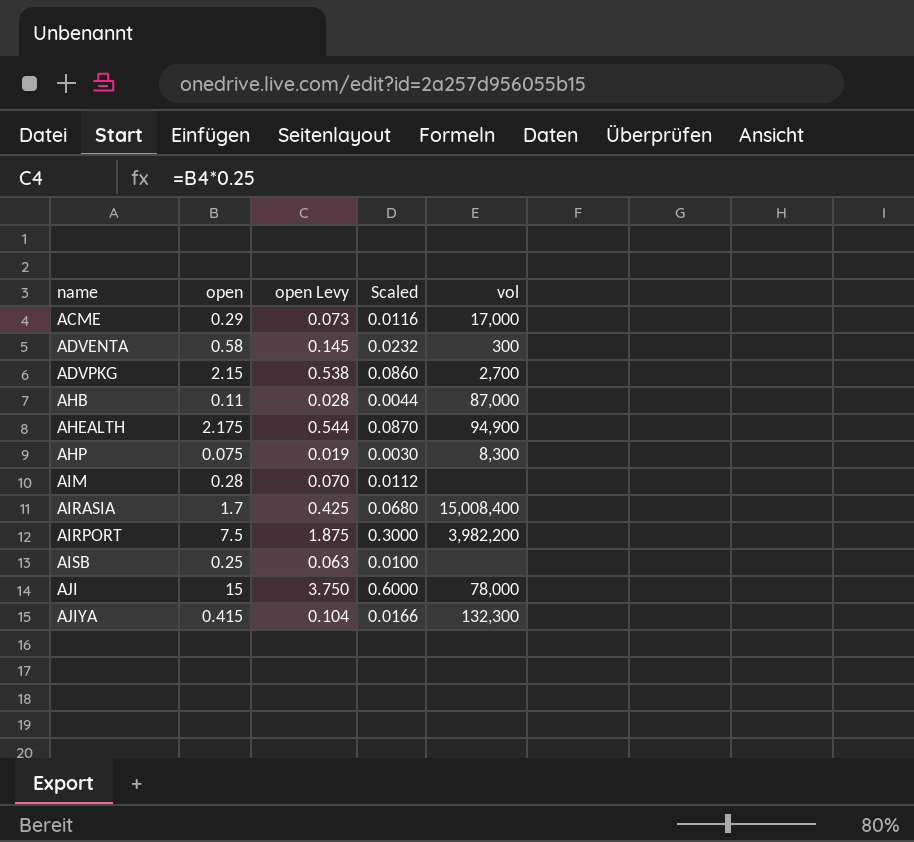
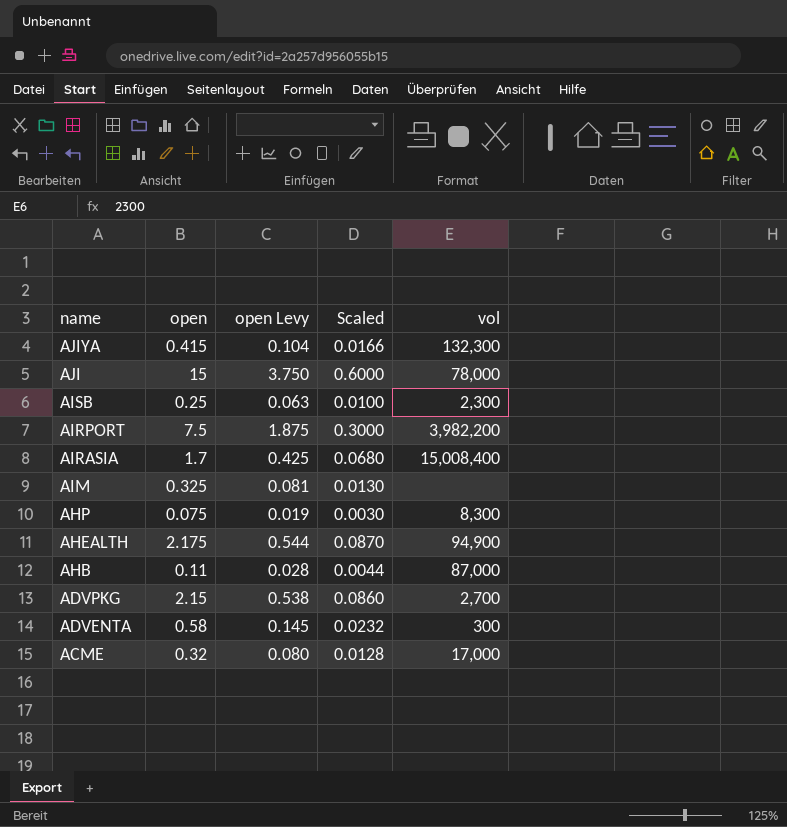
row order: name ascending -> name descending
AISB | vol: none -> 2,300
AIM | open: 0.28 -> 0.325
AIM | open Levy: 0.070 -> 0.081
AIM | Scaled: 0.0112 -> 0.0130
ACME | open: 0.29 -> 0.32
ACME | open Levy: 0.073 -> 0.080
ACME | Scaled: 0.0116 -> 0.0128

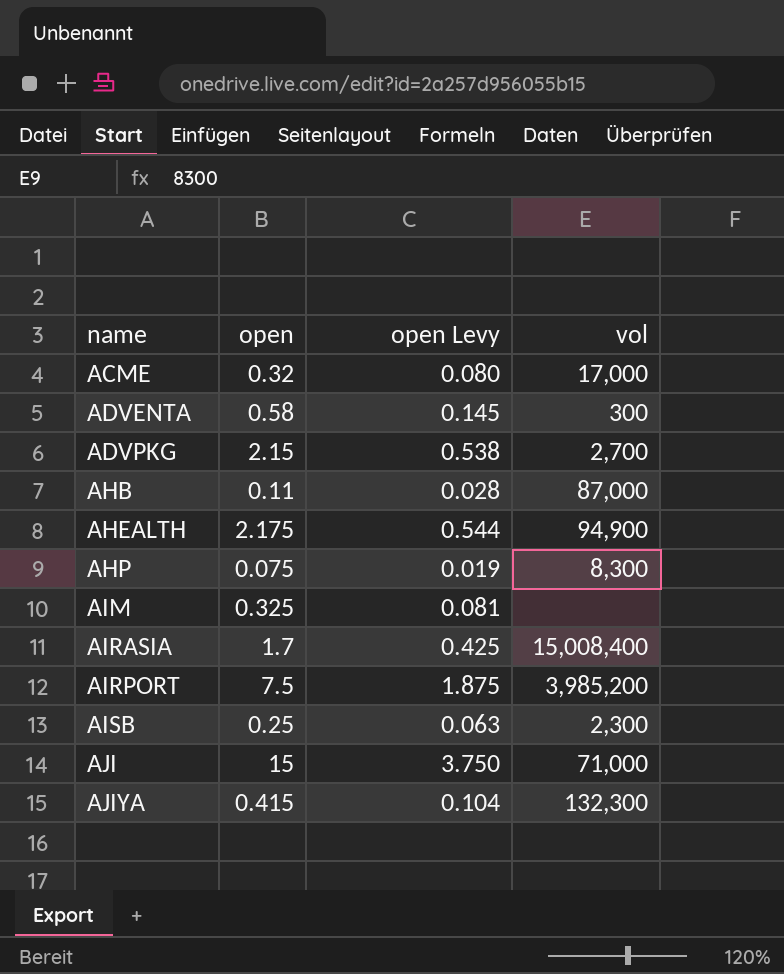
row order: name descending -> name ascending
column Scaled | formula: [open] * 0.04 -> none
AIRPORT | vol: 3,982,200 -> 3,985,200
AJI | vol: 78,000 -> 71,000

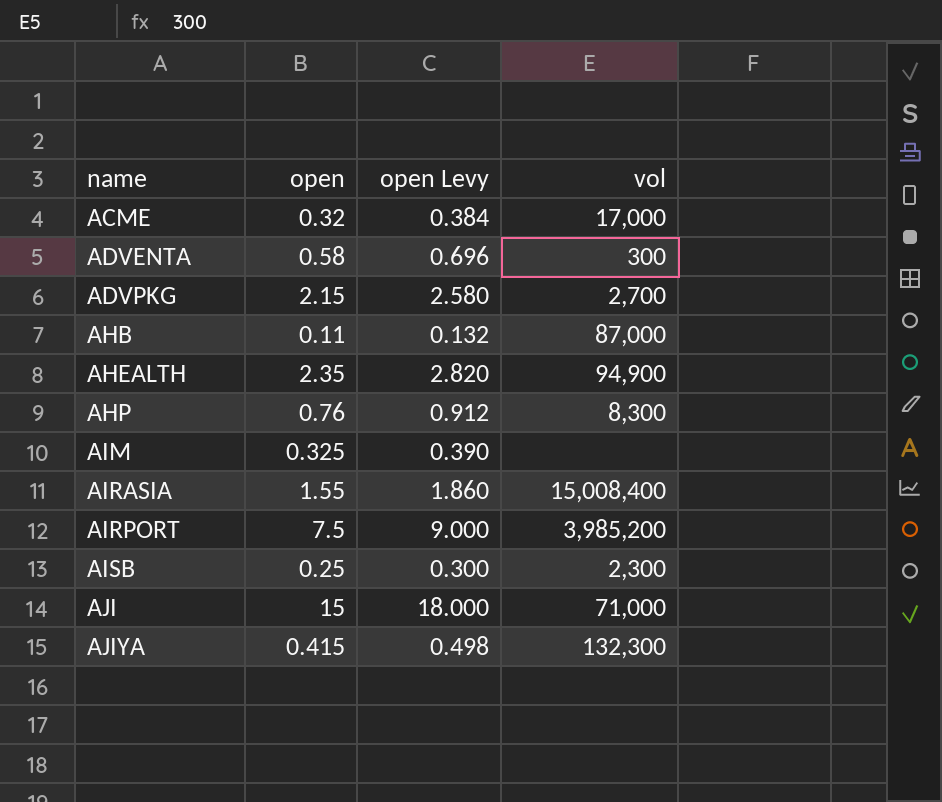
column open Levy | formula: [open] * 0.25 -> [open] * 1.2
AHEALTH | open: 2.175 -> 2.35
AHP | open: 0.075 -> 0.76
AIRASIA | open: 1.7 -> 1.55

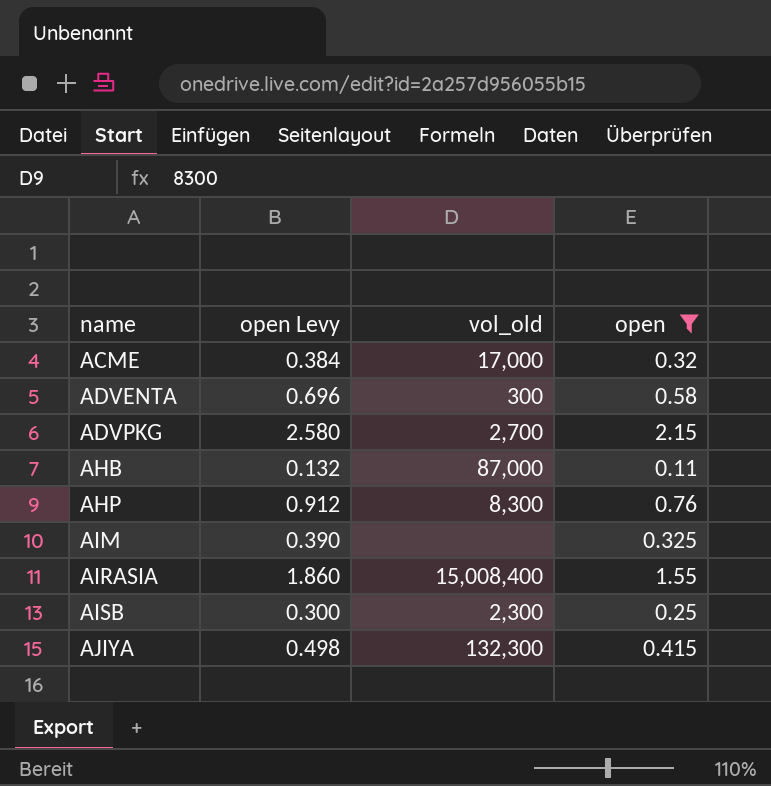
filter: none -> open <= 2.15
column name: vol -> vol_old
column open | position: 2 -> 4

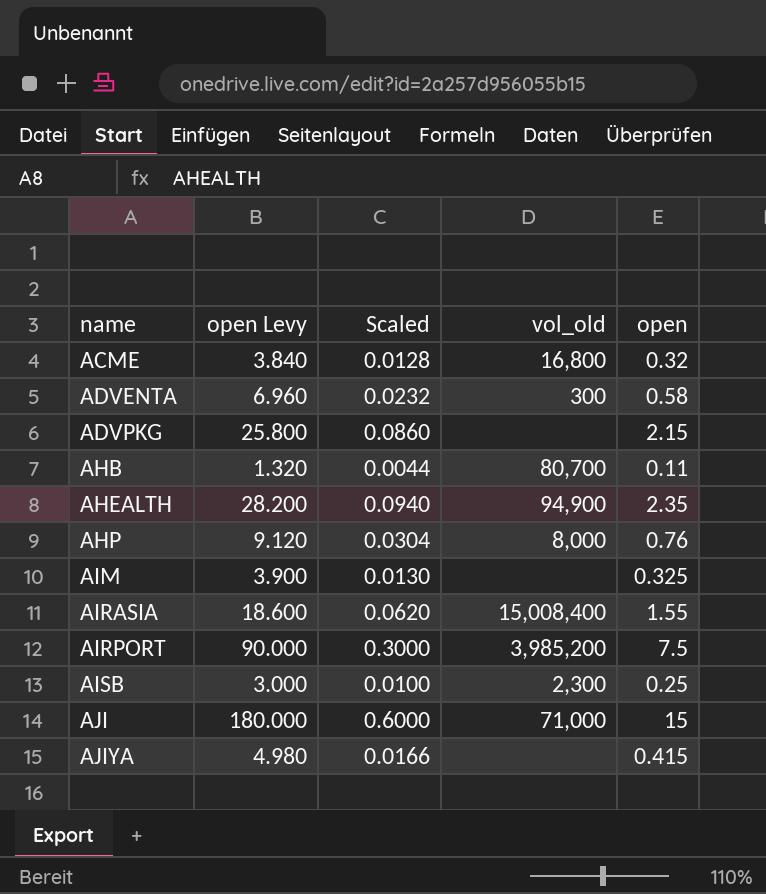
filter: open <= 2.15 -> none
column open Levy | formula: [open] * 1.2 -> [open] * 12
column Scaled | formula: none -> [open] * 0.04
ACME | vol_old: 17,000 -> 16,800
ADVPKG | vol_old: 2,700 -> none
AHB | vol_old: 87,000 -> 80,700
AHP | vol_old: 8,300 -> 8,000
AJIYA | vol_old: 132,300 -> none

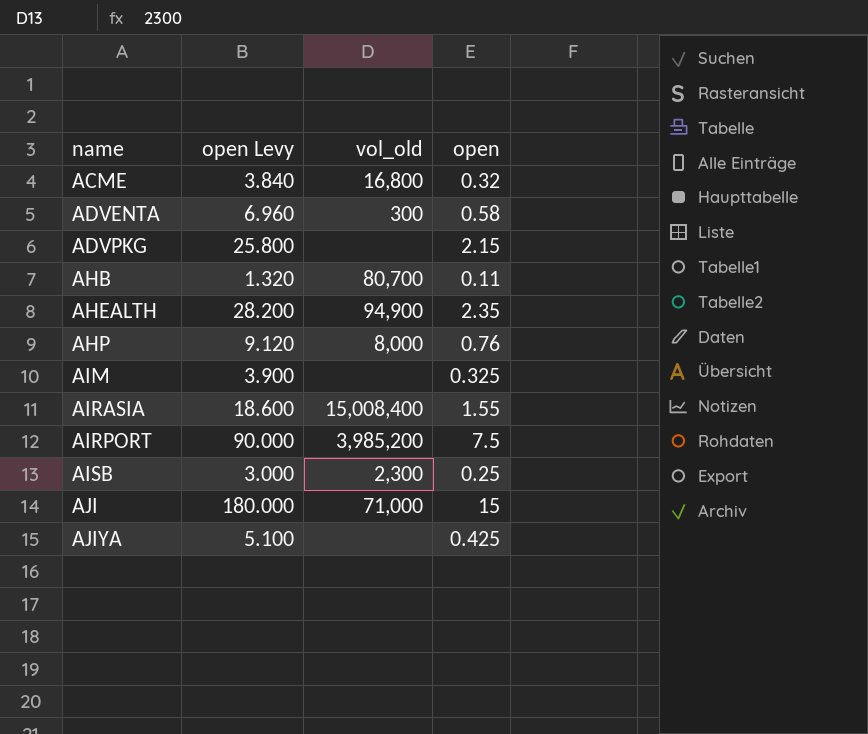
column Scaled | formula: [open] * 0.04 -> none
AJIYA | open Levy: 4.980 -> 5.100
AJIYA | open: 0.415 -> 0.425

